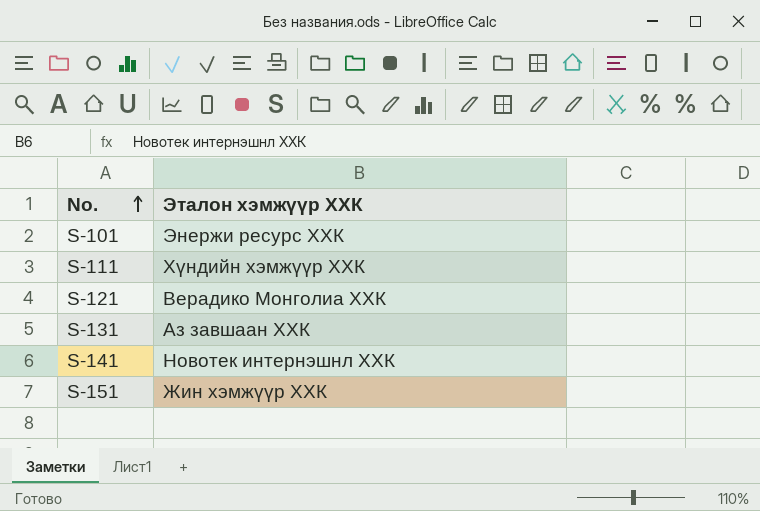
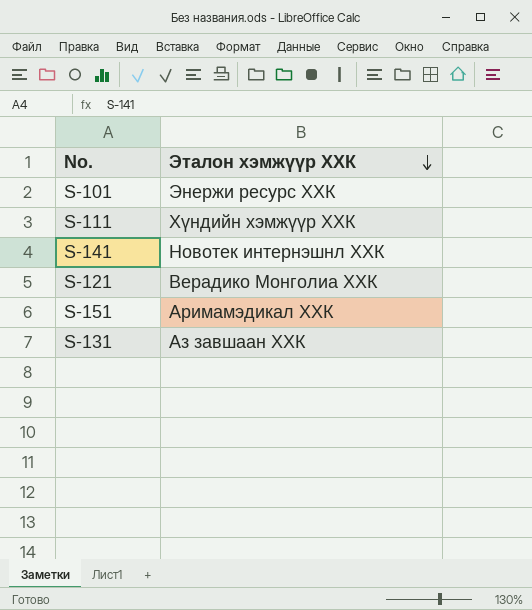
row order: No. ascending -> Эталон хэмжүүр ХХК descending
S-151 | Эталон хэмжүүр ХХК: Жин хэмжүүр ХХК -> Аримамэдикал ХХК

